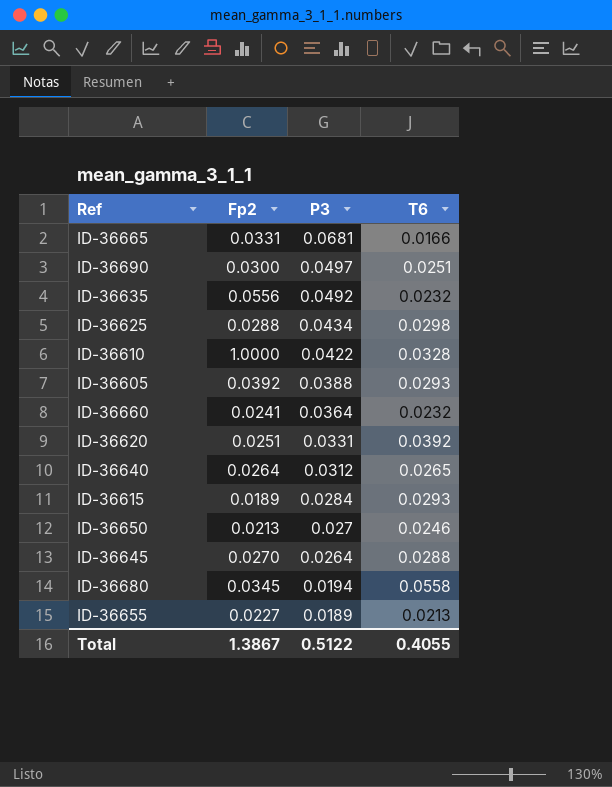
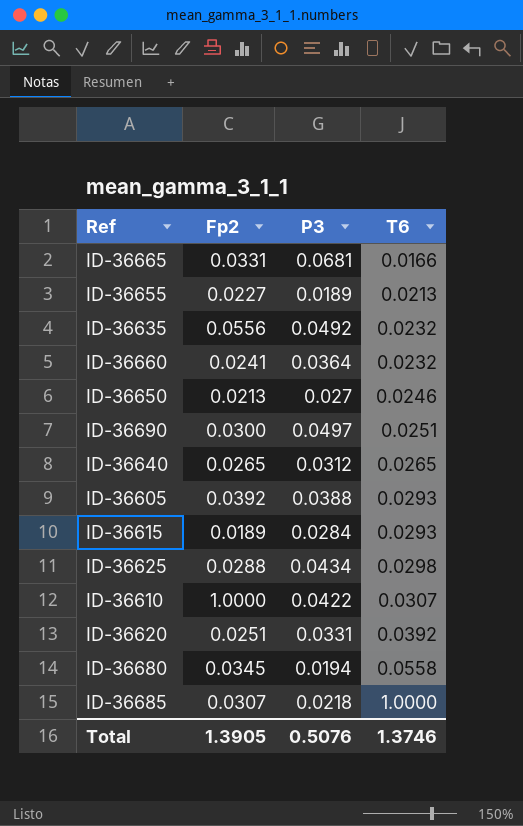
row order: P3 descending -> T6 ascending
row ID-36645: 0.0270 | 0.0264 | 0.0288 -> none
ID-36640 | Fp2: 0.0264 -> 0.0265
ID-36610 | T6: 0.0328 -> 0.0307
row ID-36685: none -> 0.0307 | 0.0218 | 1.0000
Total | Fp2: 1.3867 -> 1.3905
Total | P3: 0.5122 -> 0.5076
Total | T6: 0.4055 -> 1.3746

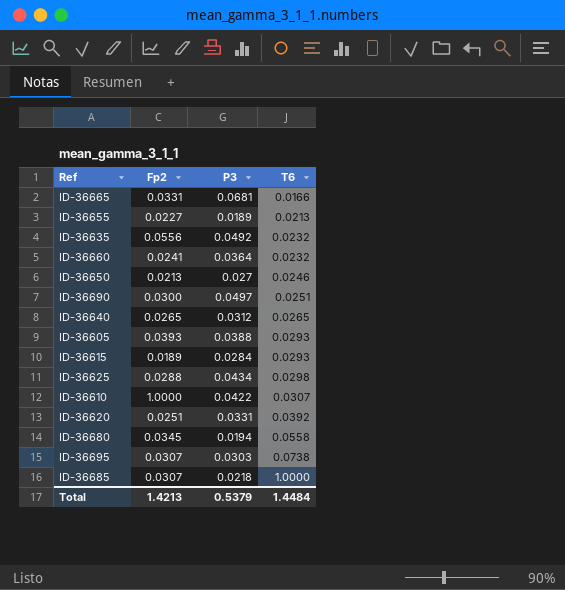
ID-36605 | Fp2: 0.0392 -> 0.0393
row ID-36695: none -> 0.0307 | 0.0303 | 0.0738
Total | Fp2: 1.3905 -> 1.4213
Total | P3: 0.5076 -> 0.5379
Total | T6: 1.3746 -> 1.4484

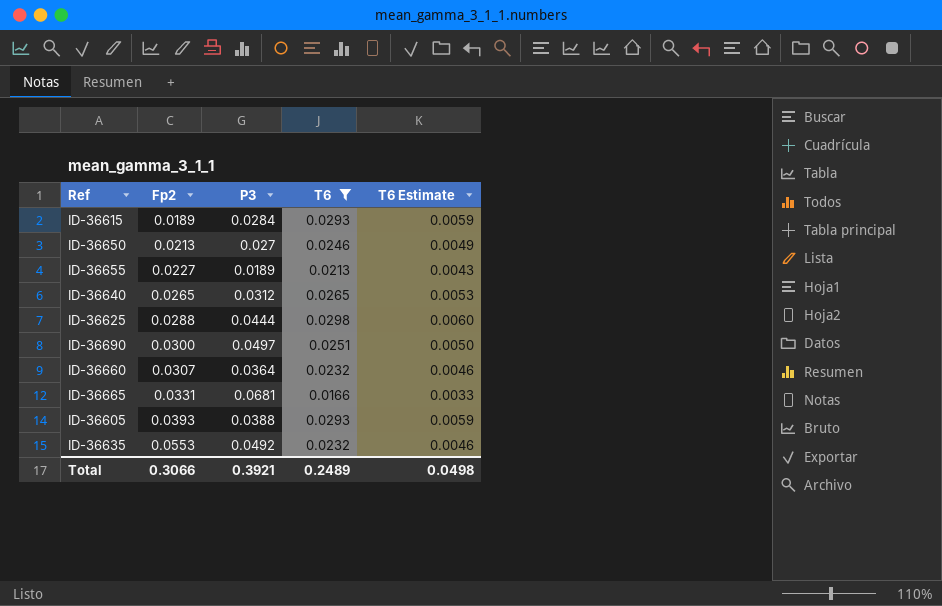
filter: none -> T6 <= 0.0298
row order: T6 ascending -> Fp2 ascending
column T6 Estimate | formula: none -> [T6] * 0.2
ID-36625 | P3: 0.0434 -> 0.0444
ID-36660 | Fp2: 0.0241 -> 0.0307
ID-36635 | Fp2: 0.0556 -> 0.0553
Total | Fp2: 1.4213 -> 0.3066
Total | P3: 0.5379 -> 0.3921
Total | T6: 1.4484 -> 0.2489

